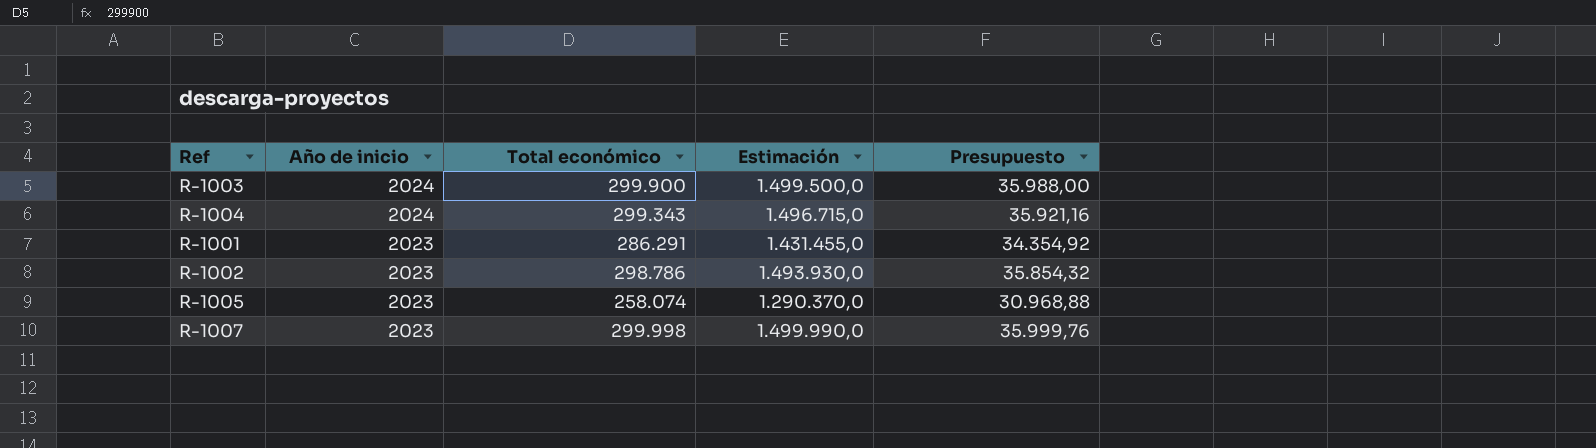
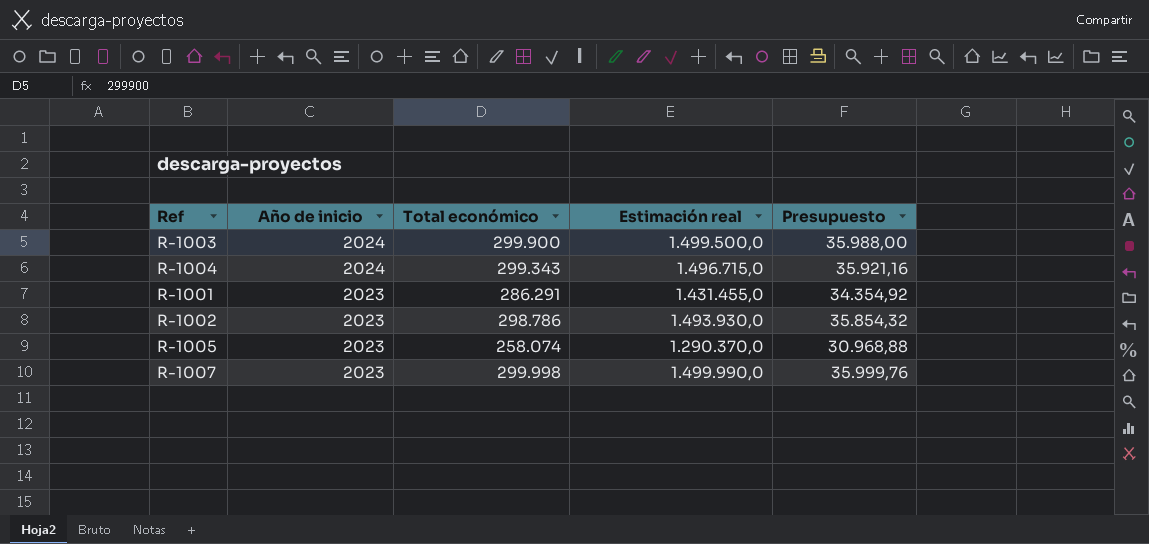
column name: Estimación -> Estimación real

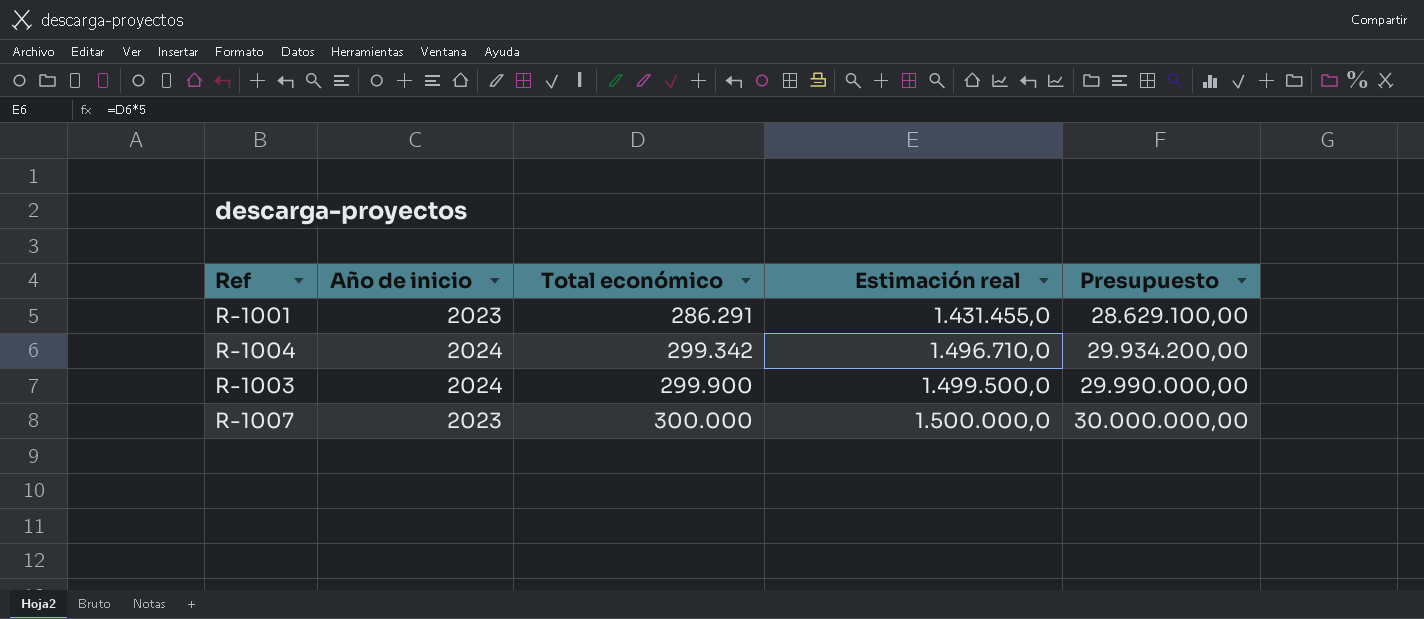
row order: Año de inicio descending -> Total económico ascending
column Presupuesto | formula: [Total económico] * 0,12 -> [Total económico] * 100
row R-1002: 2023 | 298.786 | 1.493.930,0 | 35.854,32 -> none
row R-1005: 2023 | 258.074 | 1.290.370,0 | 30.968,88 -> none
R-1004 | Total económico: 299.343 -> 299.342
R-1004 | Estimación real: 1.496.715,0 -> 1.496.710,0
R-1007 | Total económico: 299.998 -> 300.000
R-1007 | Estimación real: 1.499.990,0 -> 1.500.000,0

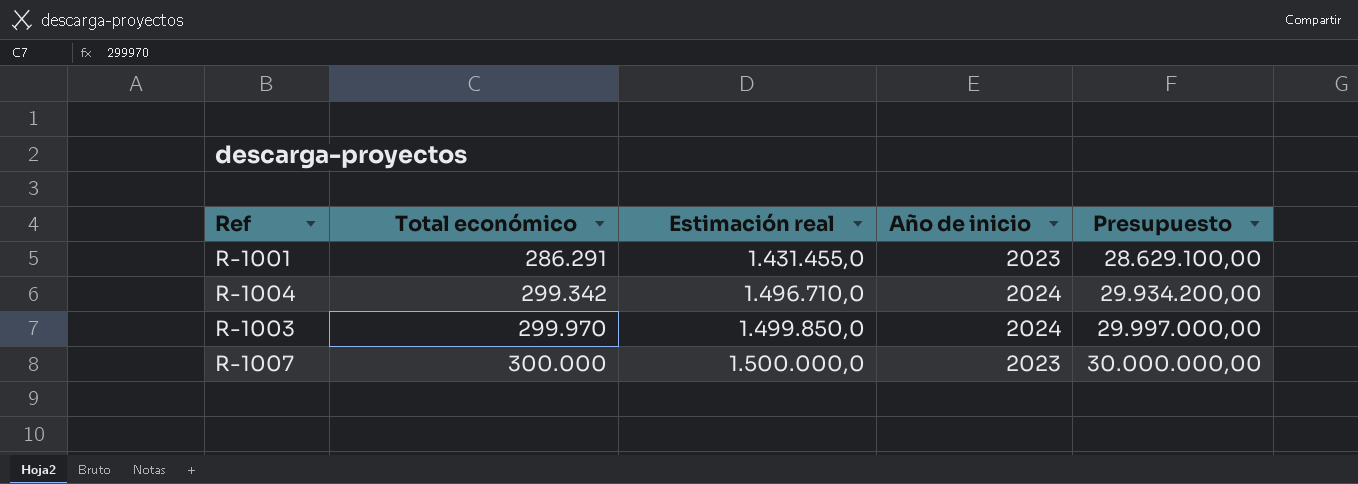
column Año de inicio | position: 2 -> 4
R-1003 | Total económico: 299.900 -> 299.970
R-1003 | Estimación real: 1.499.500,0 -> 1.499.850,0
R-1003 | Presupuesto: 29.990.000,00 -> 29.997.000,00

